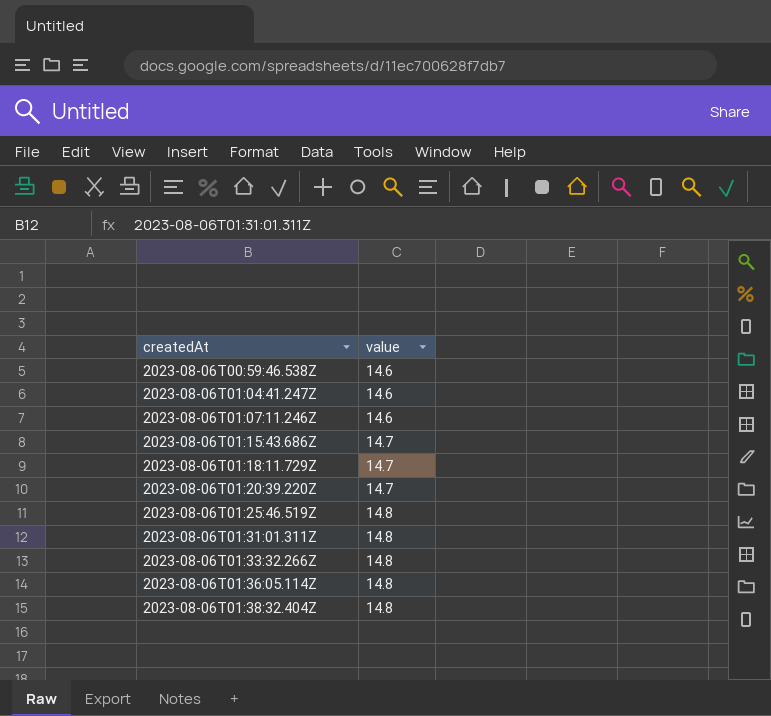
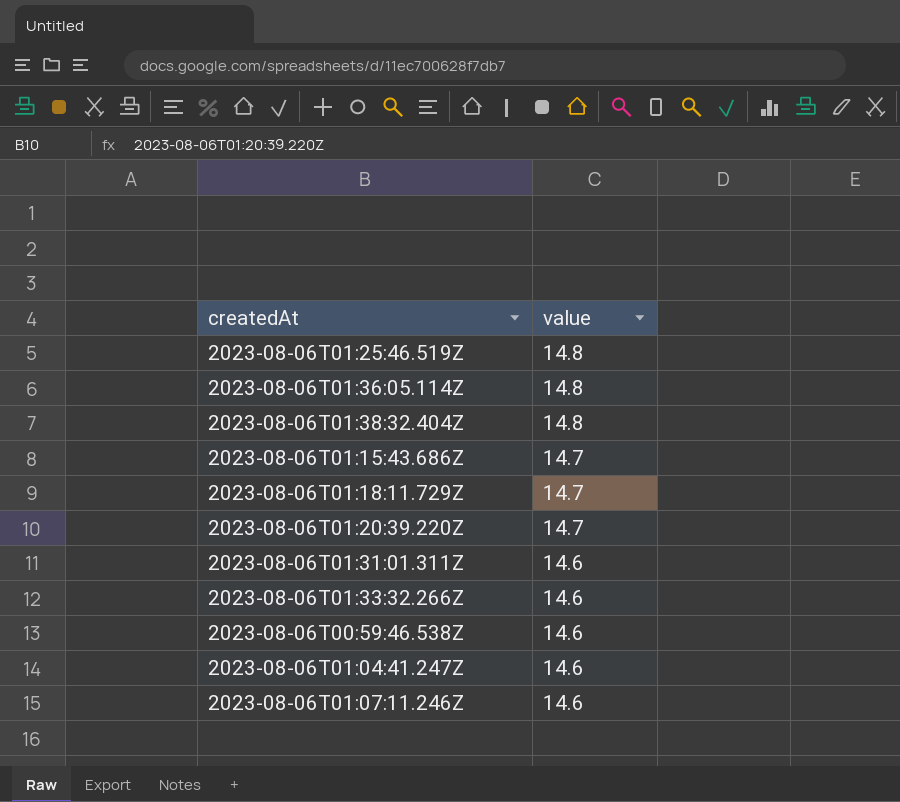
row order: createdAt ascending -> value descending
2023-08-06T01:31:01.311Z | value: 14.8 -> 14.6
2023-08-06T01:33:32.266Z | value: 14.8 -> 14.6

